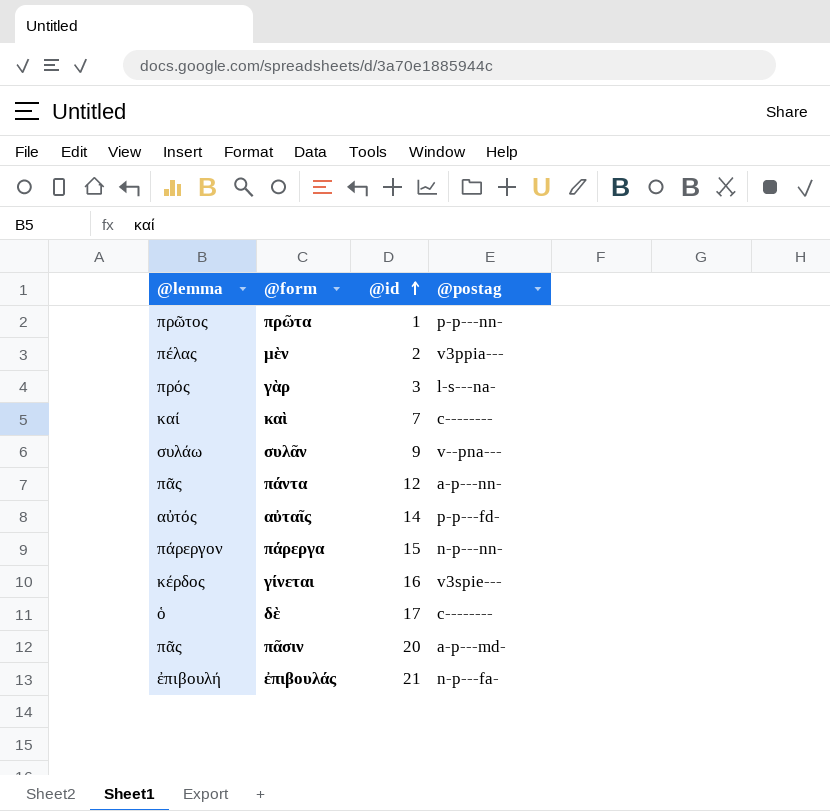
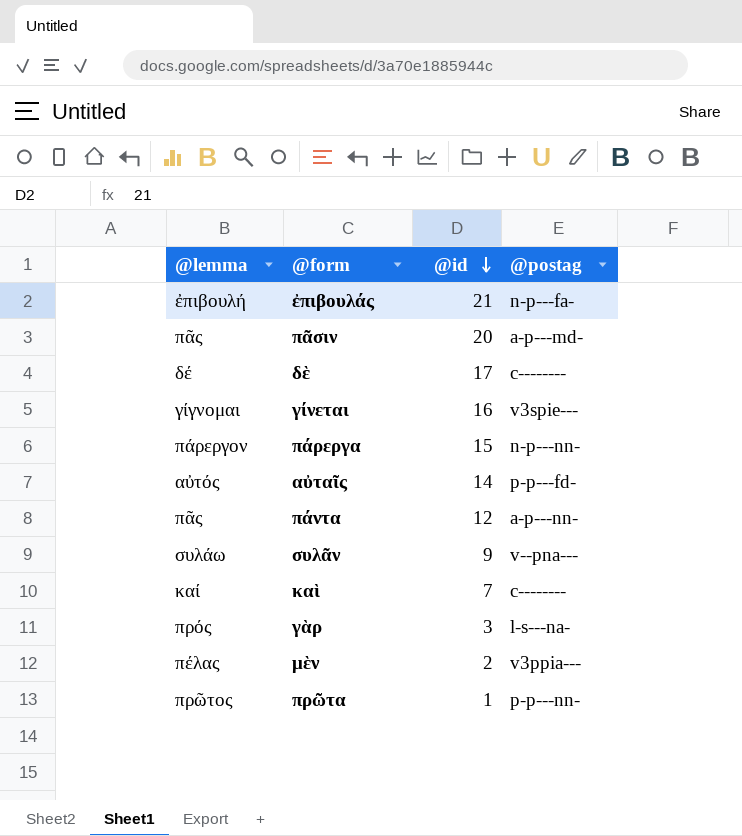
row order: @id ascending -> @id descending
δὲ | @lemma: ὁ -> δέ
γίνεται | @lemma: κέρδος -> γίγνομαι

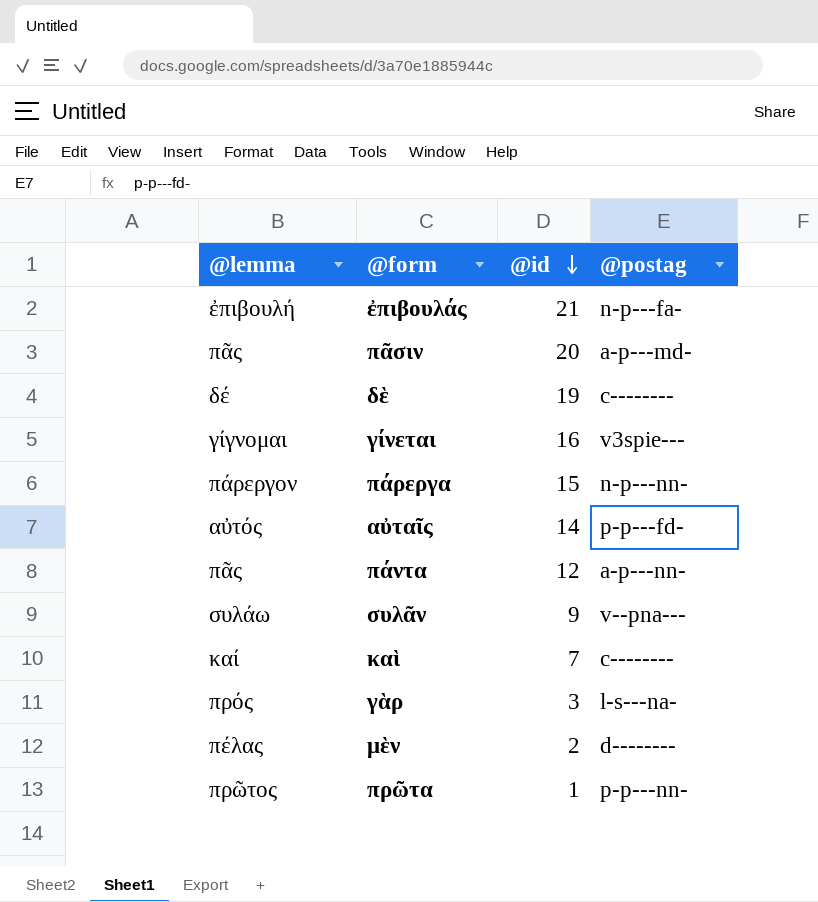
δὲ | @id: 17 -> 19
μὲν | @postag: v3ppia--- -> d--------

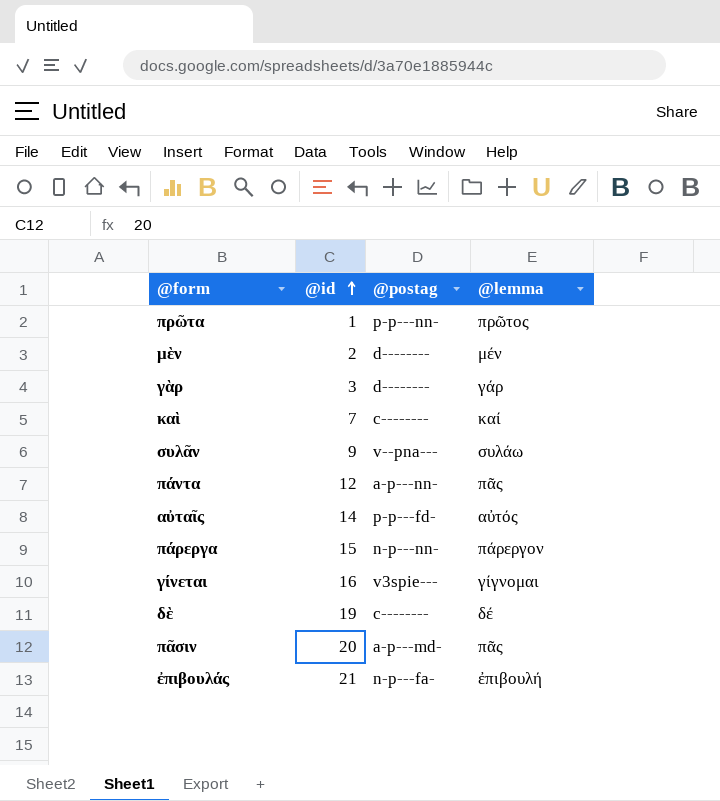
row order: @id descending -> @id ascending
column @lemma | position: 1 -> 4
μὲν | @lemma: πέλας -> μέν
γὰρ | @postag: l-s---na- -> d--------
γὰρ | @lemma: πρός -> γάρ

